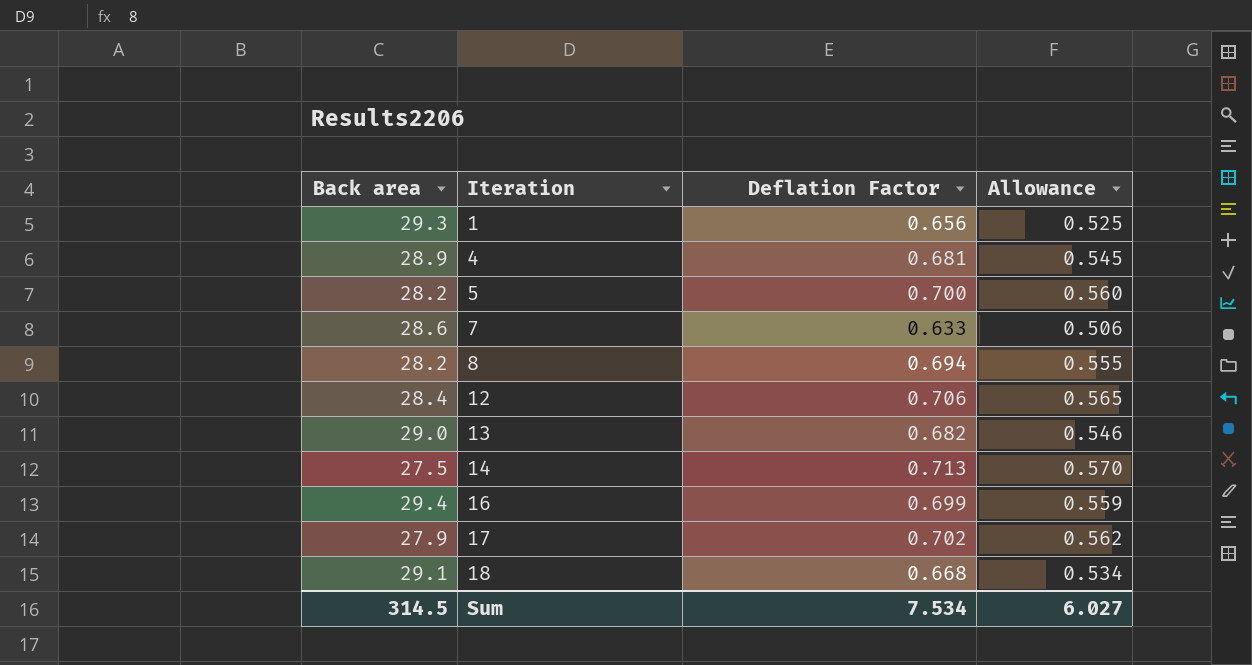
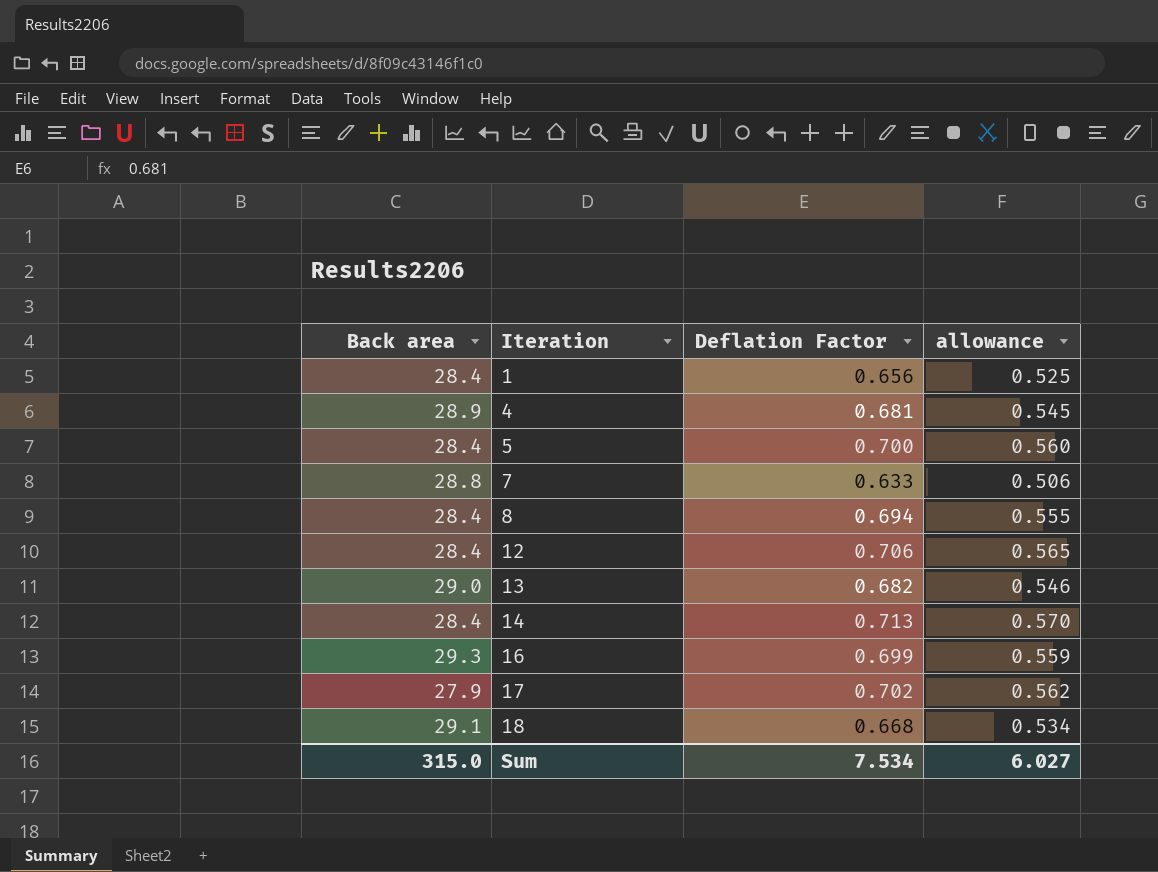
column name: Allowance -> allowance
1 | Back area: 29.3 -> 28.4
5 | Back area: 28.2 -> 28.4
7 | Back area: 28.6 -> 28.8
8 | Back area: 28.2 -> 28.4
14 | Back area: 27.5 -> 28.4
16 | Back area: 29.4 -> 29.3
Sum | Back area: 314.5 -> 315.0

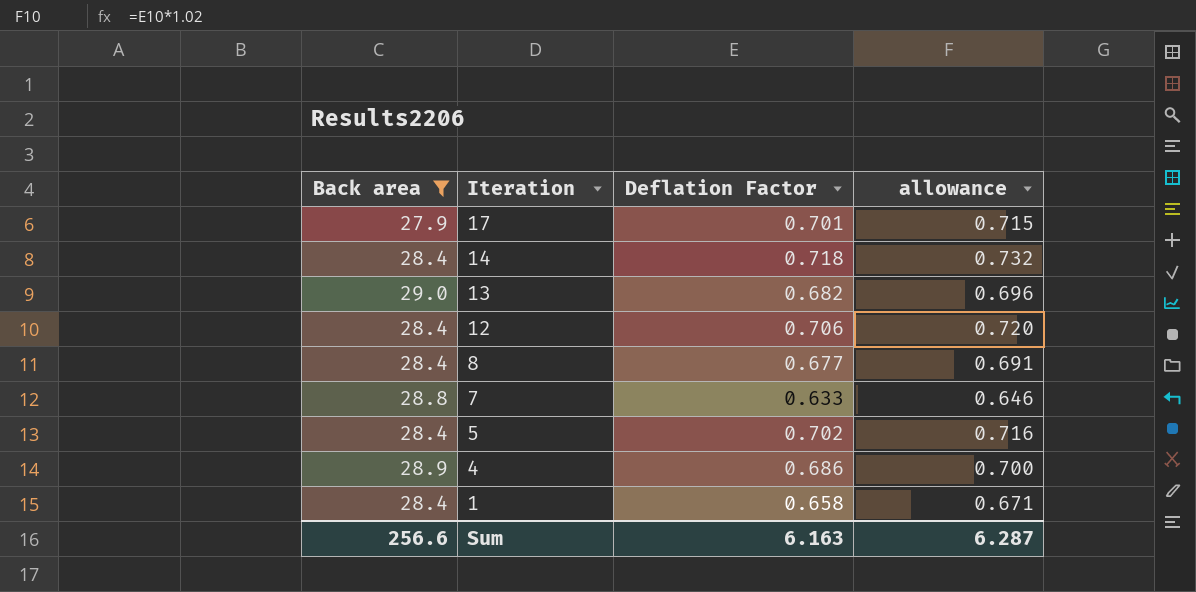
filter: none -> Back area <= 29.0
row order: Iteration ascending -> Iteration descending
column allowance | formula: [Deflation Factor] * 0.8 -> [Deflation Factor] * 1.02
17 | Deflation Factor: 0.702 -> 0.701
14 | Deflation Factor: 0.713 -> 0.718
8 | Deflation Factor: 0.694 -> 0.677
5 | Deflation Factor: 0.700 -> 0.702
4 | Deflation Factor: 0.681 -> 0.686
1 | Deflation Factor: 0.656 -> 0.658
Sum | Back area: 315.0 -> 256.6
Sum | Deflation Factor: 7.534 -> 6.163
Sum | allowance: 6.027 -> 6.287

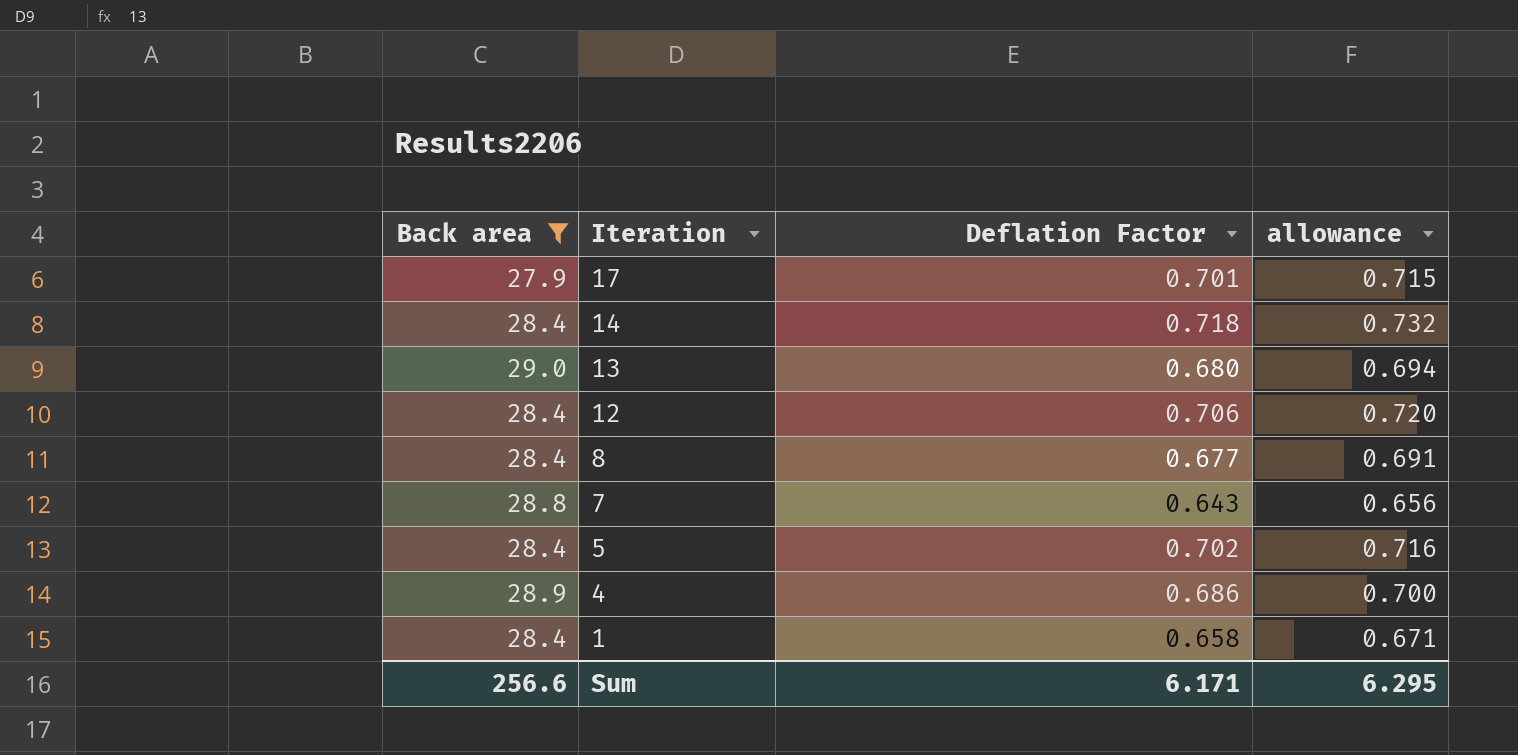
13 | Deflation Factor: 0.682 -> 0.680
13 | allowance: 0.696 -> 0.694
7 | Deflation Factor: 0.633 -> 0.643
7 | allowance: 0.646 -> 0.656
Sum | Deflation Factor: 6.163 -> 6.171
Sum | allowance: 6.287 -> 6.295

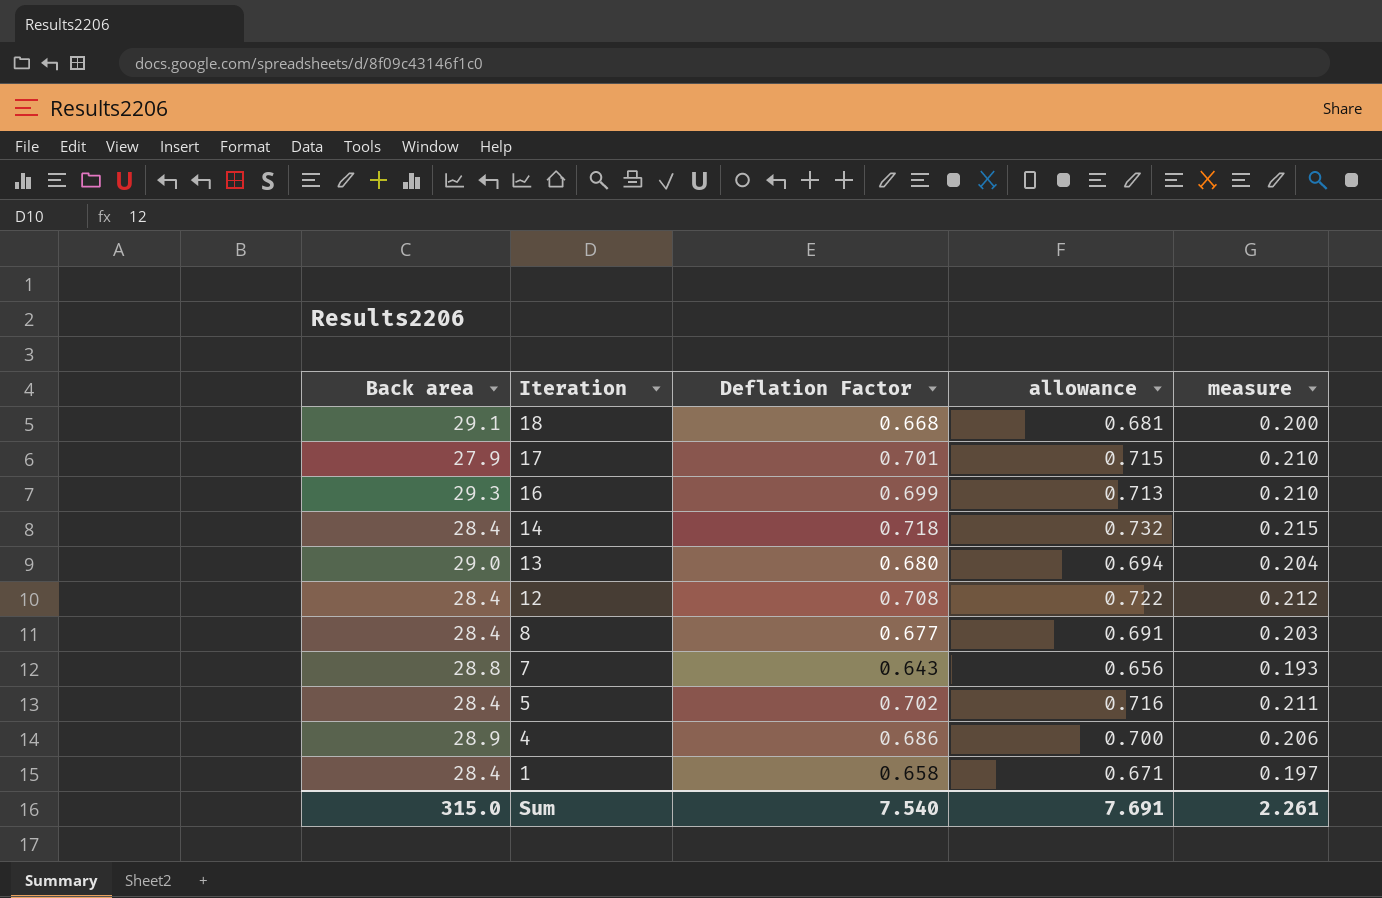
filter: Back area <= 29.0 -> none
column measure | formula: none -> [Deflation Factor] * 0.3
12 | Deflation Factor: 0.706 -> 0.708
12 | allowance: 0.720 -> 0.722
Sum | Back area: 256.6 -> 315.0
Sum | Deflation Factor: 6.171 -> 7.540
Sum | allowance: 6.295 -> 7.691

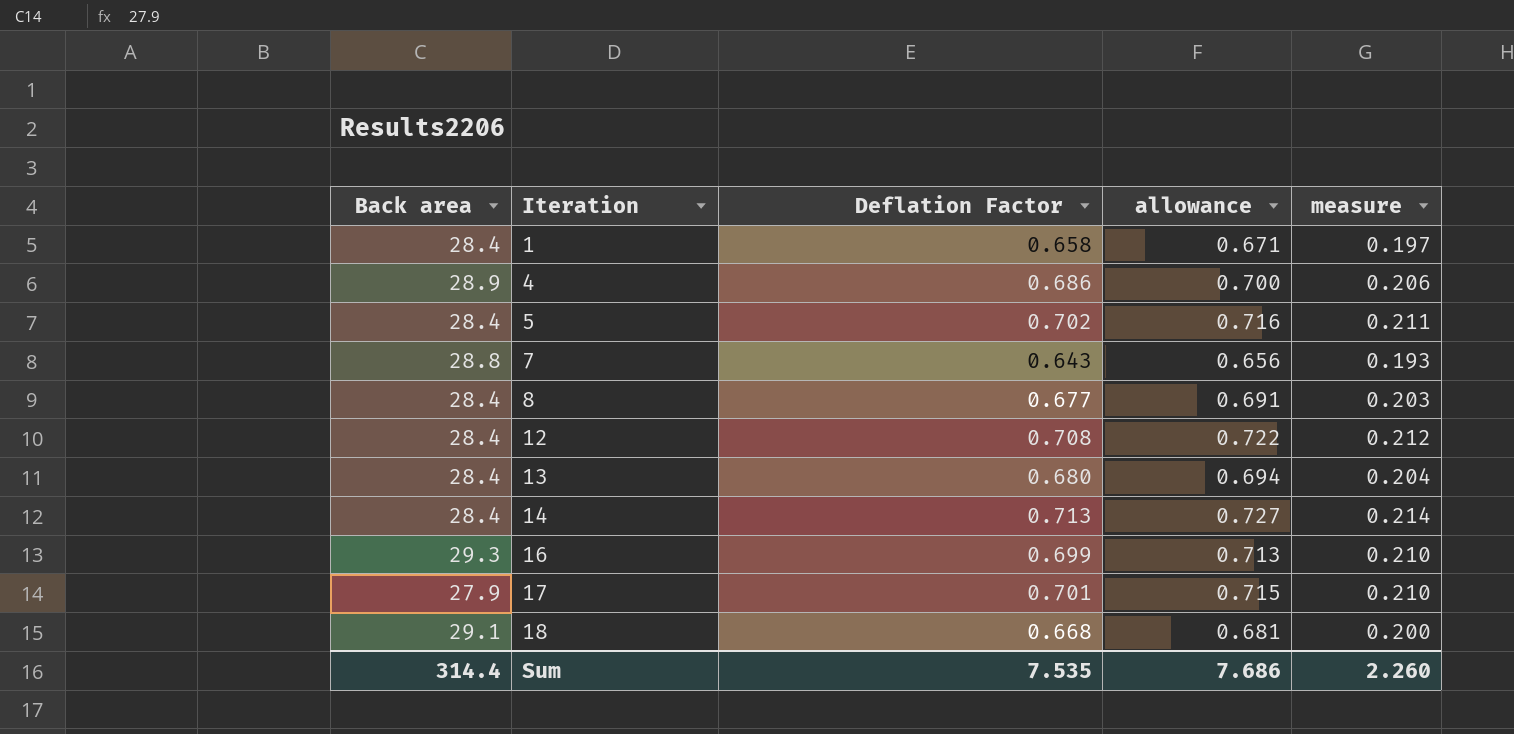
row order: Iteration descending -> Iteration ascending
13 | Back area: 29.0 -> 28.4
14 | Deflation Factor: 0.718 -> 0.713
14 | allowance: 0.732 -> 0.727
14 | measure: 0.215 -> 0.214
Sum | Back area: 315.0 -> 314.4
Sum | Deflation Factor: 7.540 -> 7.535
Sum | allowance: 7.691 -> 7.686
Sum | measure: 2.261 -> 2.260

